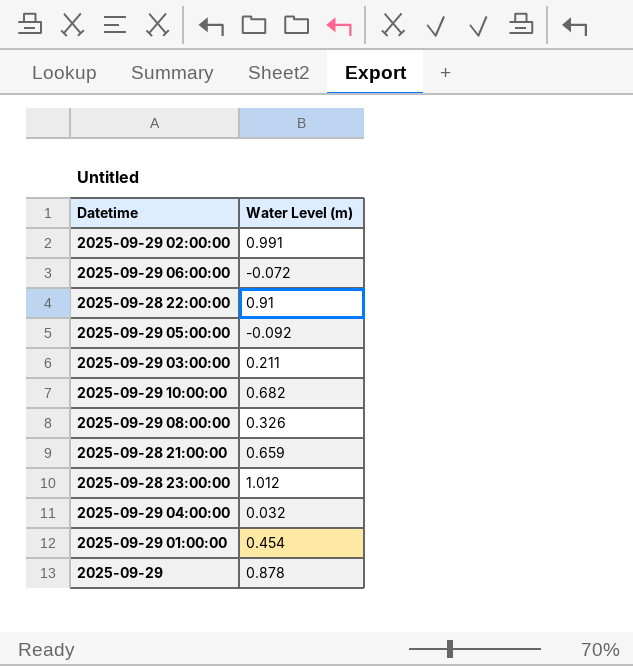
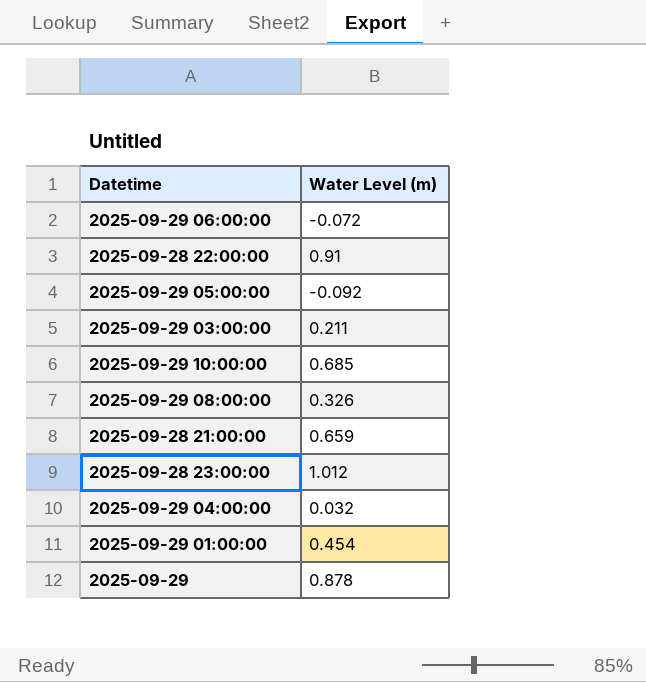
row 2025-09-29 02:00:00: 0.991 -> none
2025-09-29 10:00:00 | Water Level (m): 0.682 -> 0.685

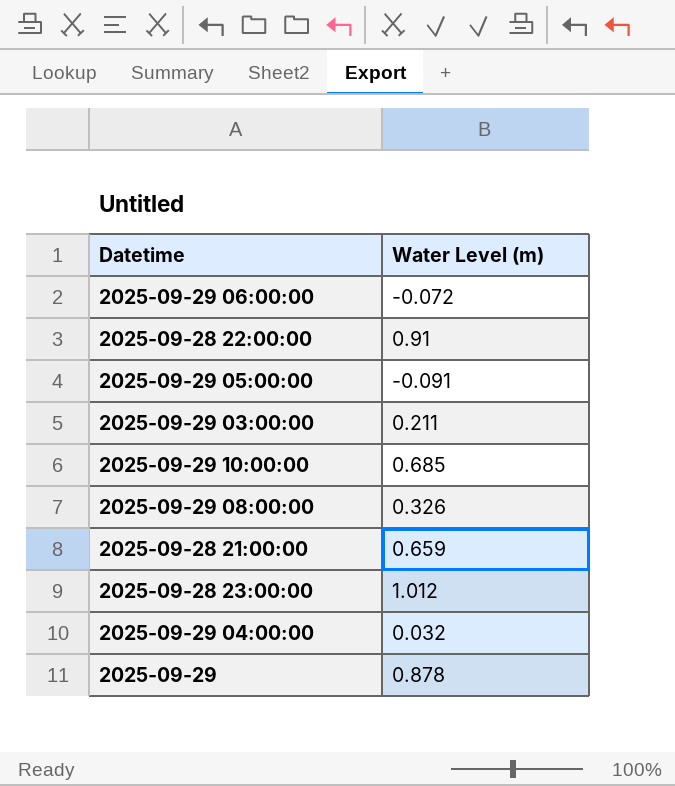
row 2025-09-29 01:00:00: 0.454 -> none
2025-09-29 05:00:00 | Water Level (m): -0.092 -> -0.091

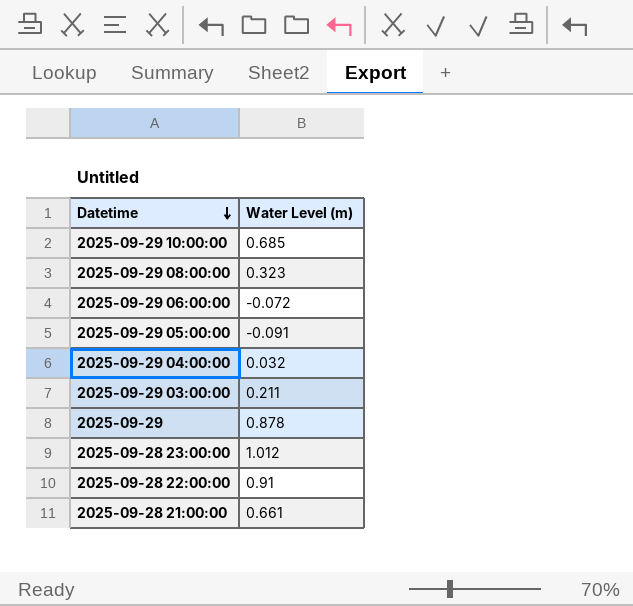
row order: none -> Datetime descending
2025-09-29 08:00:00 | Water Level (m): 0.326 -> 0.323
2025-09-28 21:00:00 | Water Level (m): 0.659 -> 0.661

